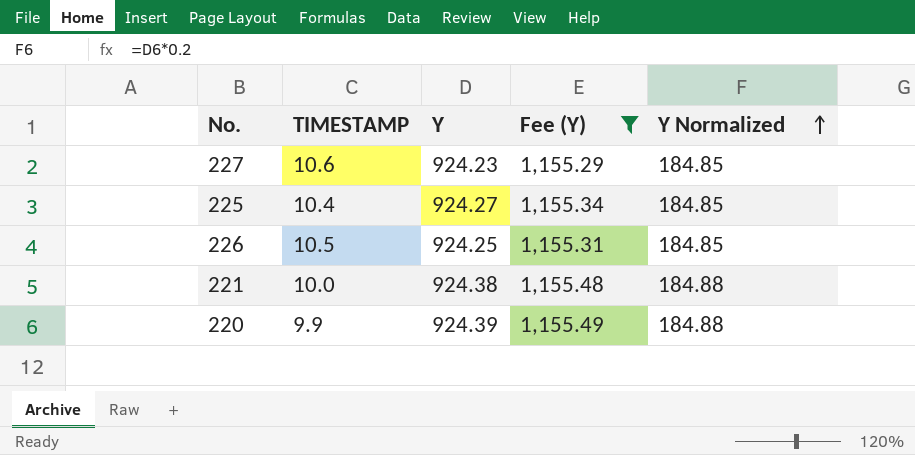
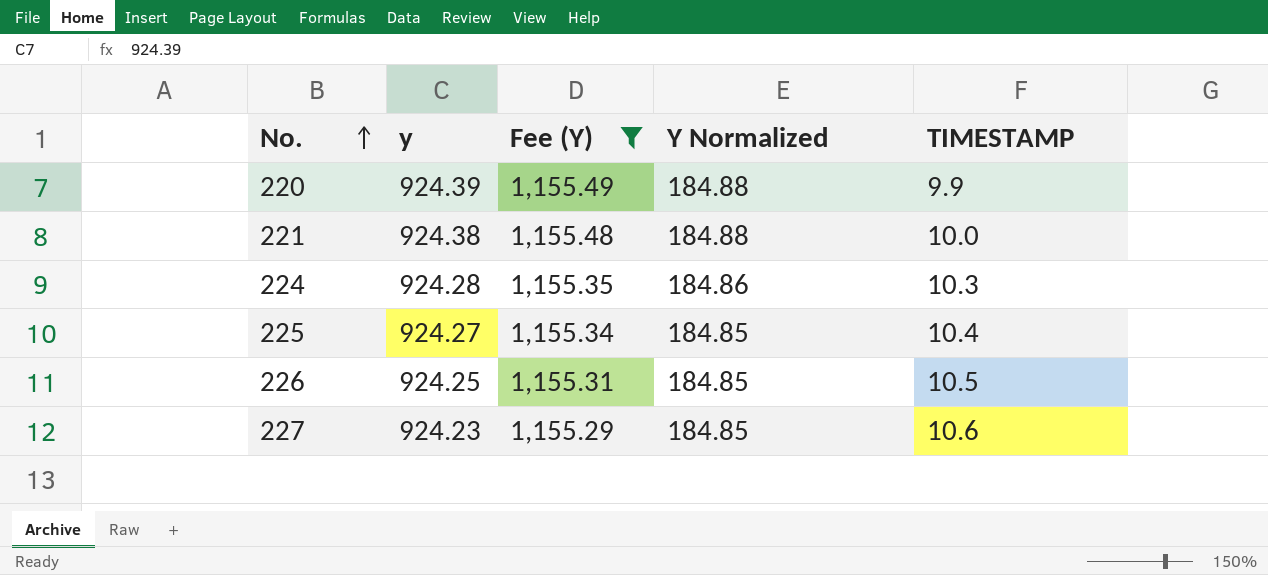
row order: Y Normalized ascending -> No. ascending
column name: Y -> y
column TIMESTAMP | position: 2 -> 5
row 224: none -> 924.28 | 1,155.35 | 184.86 | 10.3

